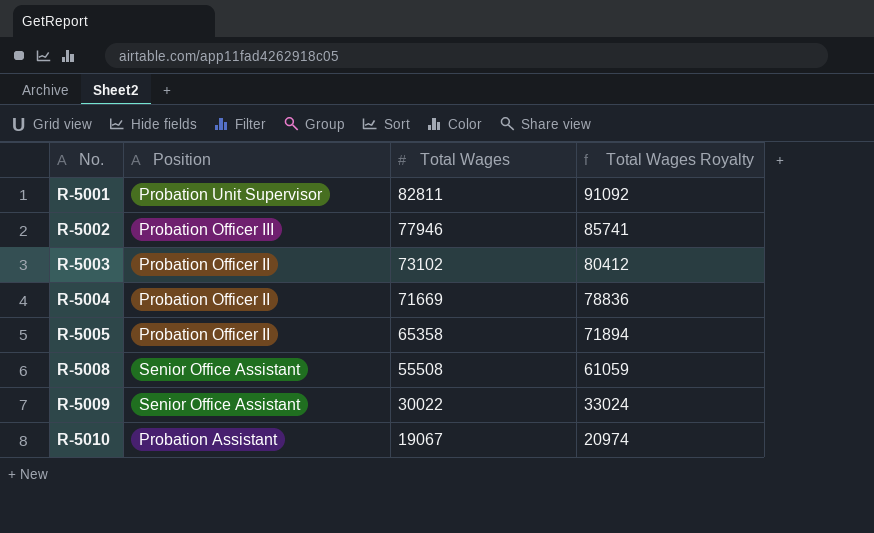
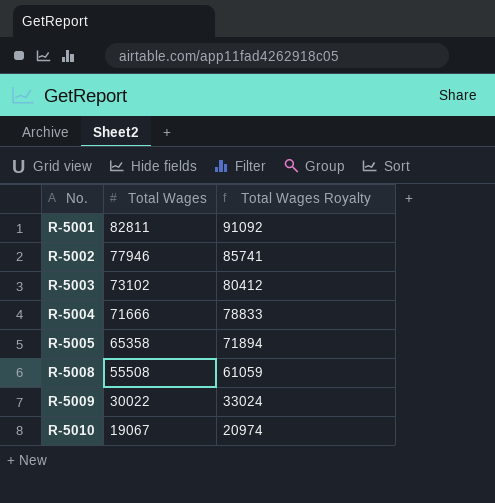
column Position | position: 2 -> none
R-5004 | Total Wages: 71669 -> 71666
R-5004 | Total Wages Royalty: 78836 -> 78833

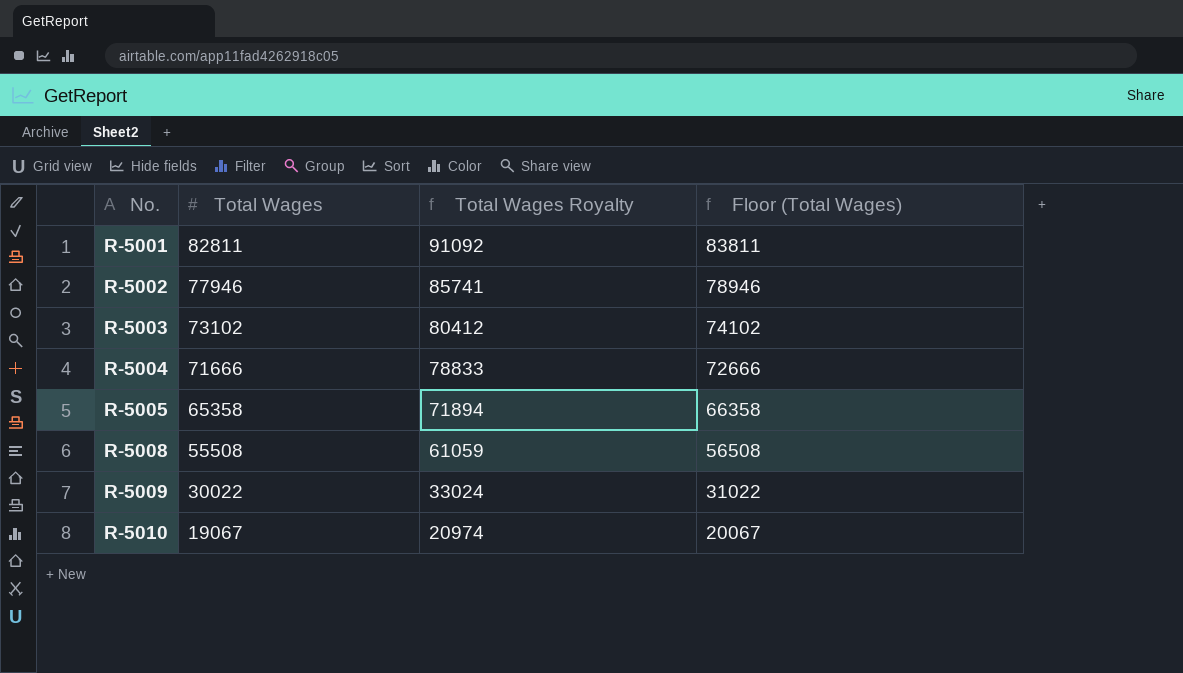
column Floor (Total Wages) | formula: none -> [Total Wages] + 1000

